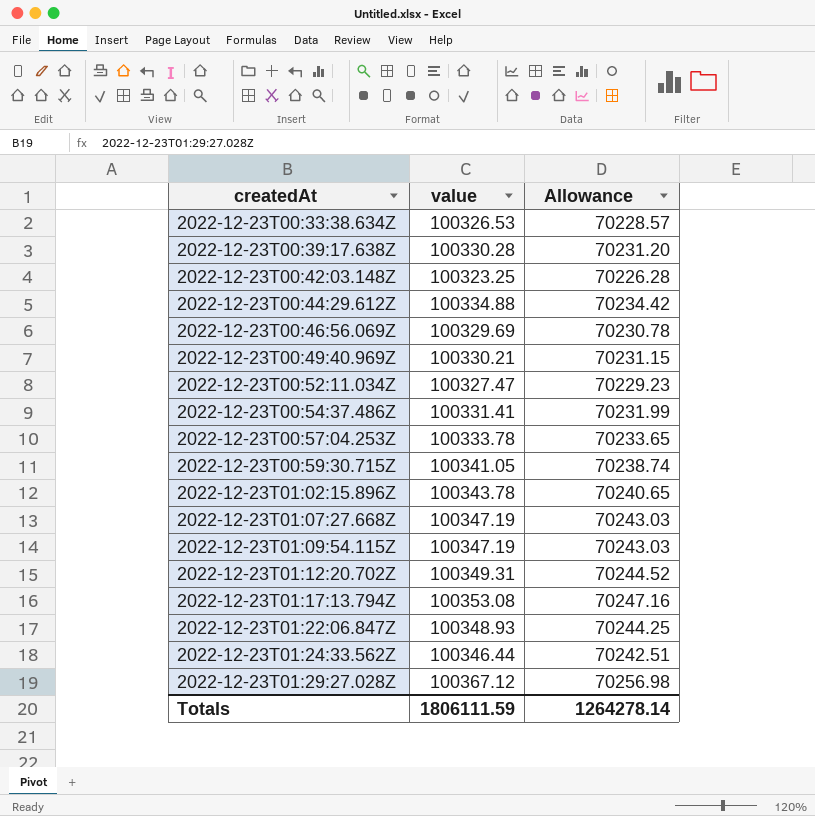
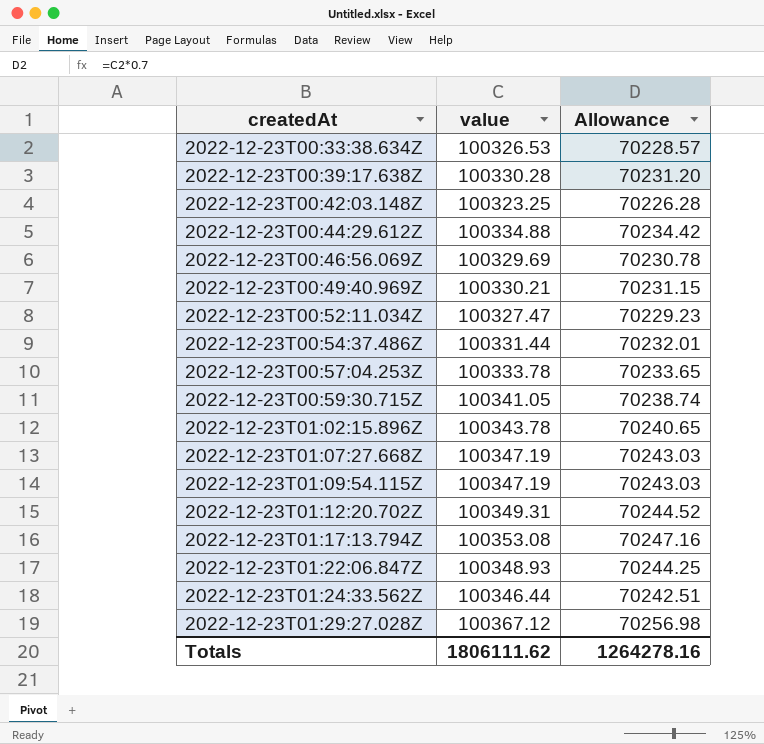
2022-12-23T00:54:37.486Z | value: 100331.41 -> 100331.44
2022-12-23T00:54:37.486Z | Allowance: 70231.99 -> 70232.01
Totals | value: 1806111.59 -> 1806111.62
Totals | Allowance: 1264278.14 -> 1264278.16

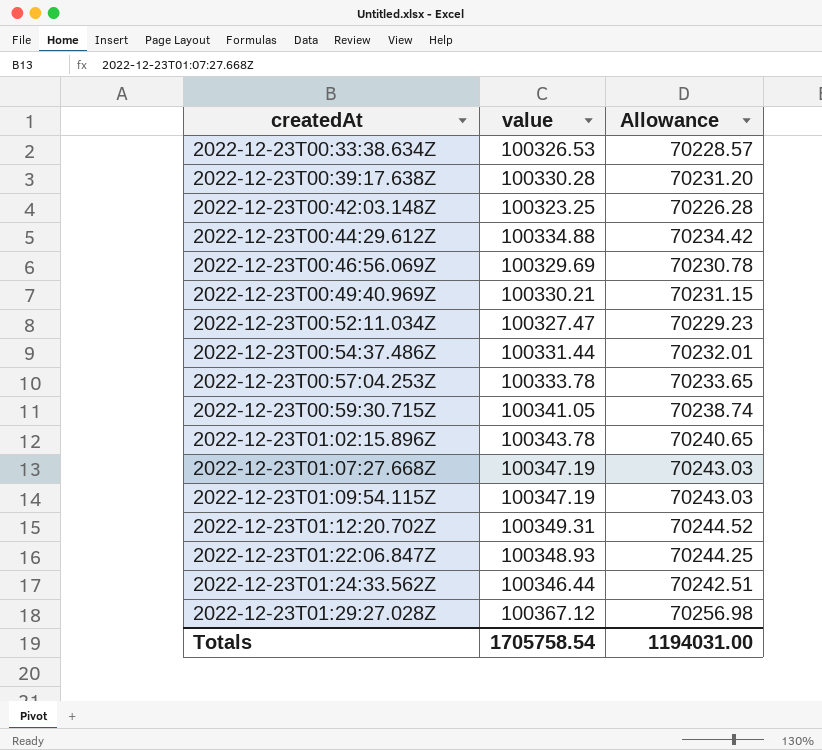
row 2022-12-23T01:17:13.794Z: 100353.08 | 70247.16 -> none
Totals | value: 1806111.62 -> 1705758.54
Totals | Allowance: 1264278.16 -> 1194031.00

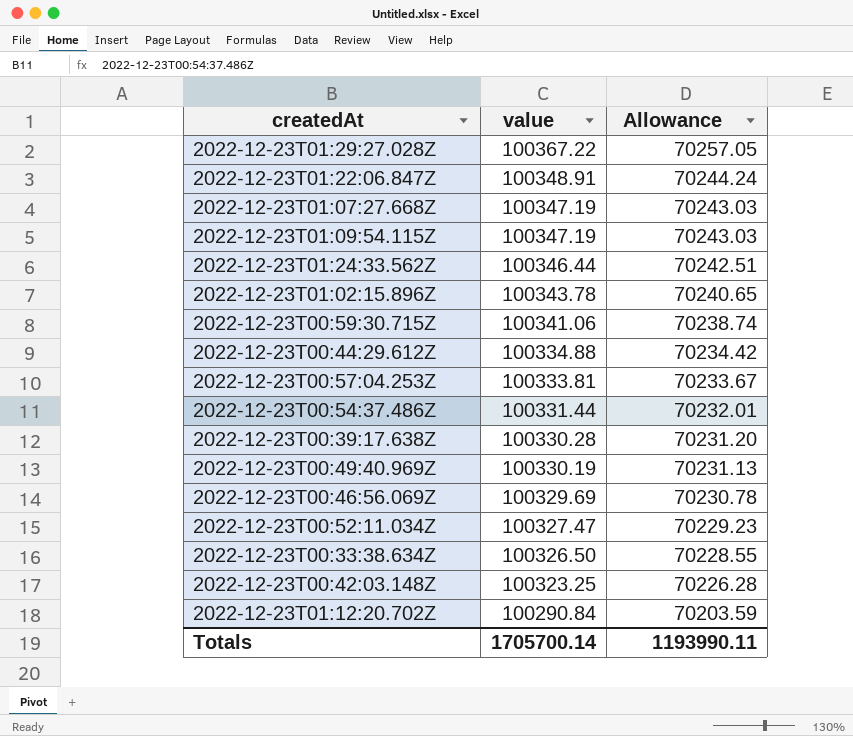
row order: createdAt ascending -> value descending
2022-12-23T01:29:27.028Z | value: 100367.12 -> 100367.22
2022-12-23T01:29:27.028Z | Allowance: 70256.98 -> 70257.05
2022-12-23T01:22:06.847Z | value: 100348.93 -> 100348.91
2022-12-23T01:22:06.847Z | Allowance: 70244.25 -> 70244.24
2022-12-23T00:59:30.715Z | value: 100341.05 -> 100341.06
2022-12-23T00:57:04.253Z | value: 100333.78 -> 100333.81
2022-12-23T00:57:04.253Z | Allowance: 70233.65 -> 70233.67
2022-12-23T00:49:40.969Z | value: 100330.21 -> 100330.19
2022-12-23T00:49:40.969Z | Allowance: 70231.15 -> 70231.13
2022-12-23T00:33:38.634Z | value: 100326.53 -> 100326.50
2022-12-23T00:33:38.634Z | Allowance: 70228.57 -> 70228.55
2022-12-23T01:12:20.702Z | value: 100349.31 -> 100290.84
2022-12-23T01:12:20.702Z | Allowance: 70244.52 -> 70203.59
Totals | value: 1705758.54 -> 1705700.14
Totals | Allowance: 1194031.00 -> 1193990.11

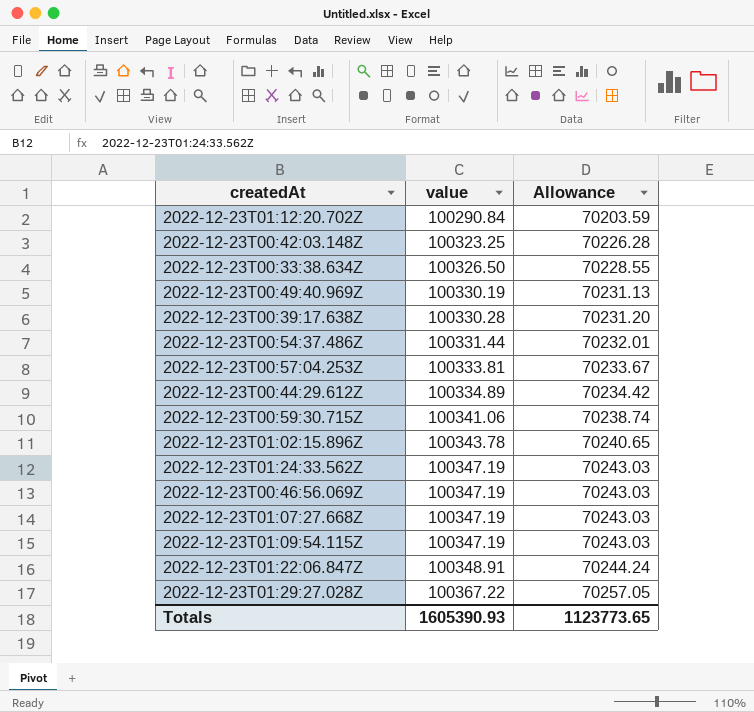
row order: value descending -> value ascending
row 2022-12-23T00:52:11.034Z: 100327.47 | 70229.23 -> none
2022-12-23T00:44:29.612Z | value: 100334.88 -> 100334.89
2022-12-23T01:24:33.562Z | value: 100346.44 -> 100347.19
2022-12-23T01:24:33.562Z | Allowance: 70242.51 -> 70243.03
2022-12-23T00:46:56.069Z | value: 100329.69 -> 100347.19
2022-12-23T00:46:56.069Z | Allowance: 70230.78 -> 70243.03
Totals | value: 1705700.14 -> 1605390.93
Totals | Allowance: 1193990.11 -> 1123773.65

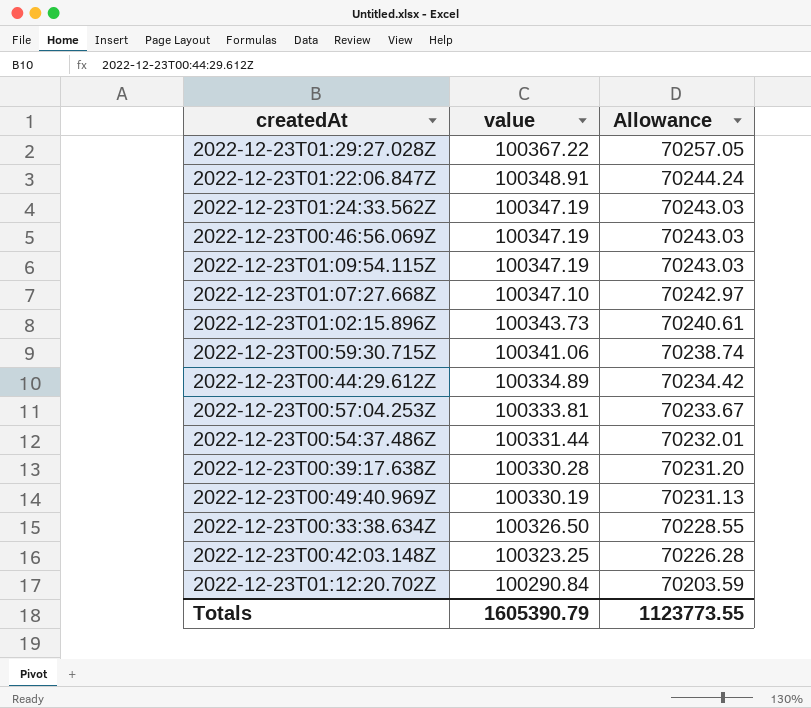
row order: value ascending -> value descending
2022-12-23T01:07:27.668Z | value: 100347.19 -> 100347.10
2022-12-23T01:07:27.668Z | Allowance: 70243.03 -> 70242.97
2022-12-23T01:02:15.896Z | value: 100343.78 -> 100343.73
2022-12-23T01:02:15.896Z | Allowance: 70240.65 -> 70240.61
Totals | value: 1605390.93 -> 1605390.79
Totals | Allowance: 1123773.65 -> 1123773.55

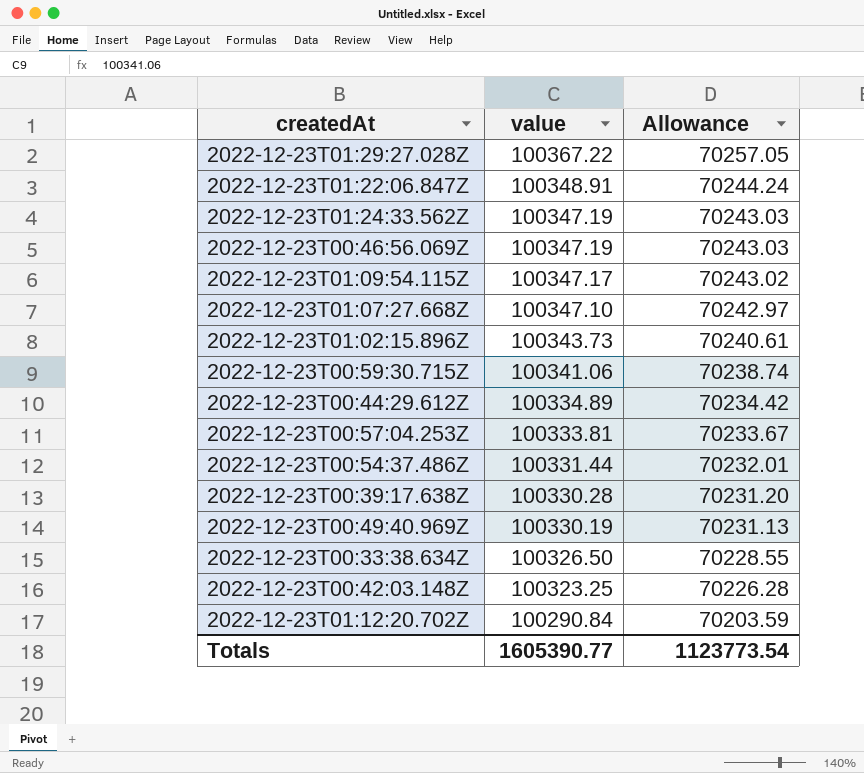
2022-12-23T01:09:54.115Z | value: 100347.19 -> 100347.17
2022-12-23T01:09:54.115Z | Allowance: 70243.03 -> 70243.02
Totals | value: 1605390.79 -> 1605390.77
Totals | Allowance: 1123773.55 -> 1123773.54

